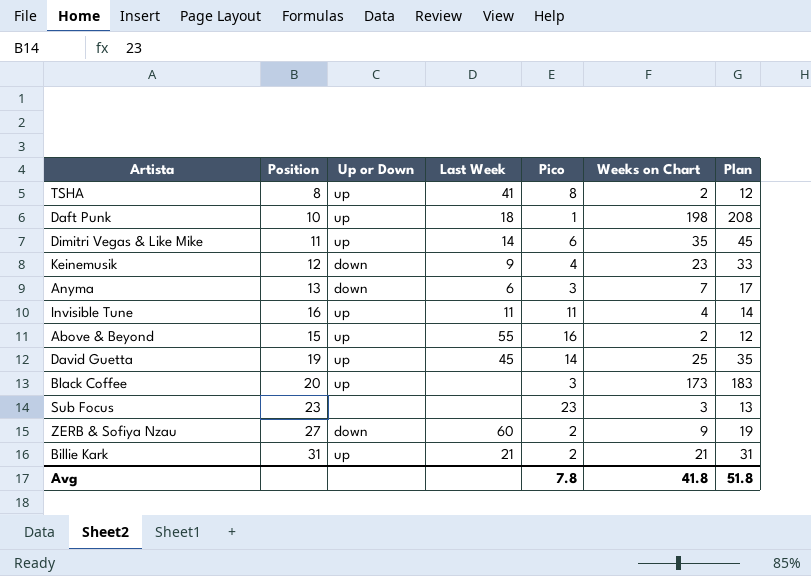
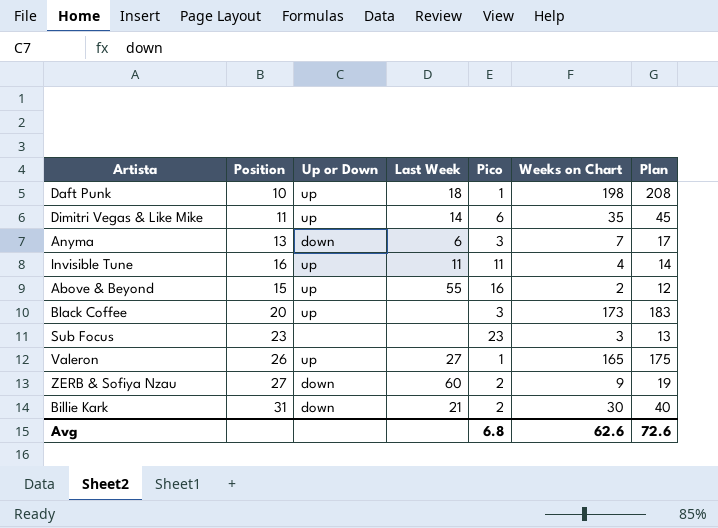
row TSHA: 8 | up | 41 | 8 | 2 | 12 -> none
row Keinemusik: 12 | down | 9 | 4 | 23 | 33 -> none
row David Guetta: 19 | up | 45 | 14 | 25 | 35 -> none
row Valeron: none -> 26 | up | 27 | 1 | 165 | 175
Billie Kark | Up or Down: up -> down
Billie Kark | Weeks on Chart: 21 -> 30
Billie Kark | Plan: 31 -> 40
Avg | Pico: 7.8 -> 6.8
Avg | Weeks on Chart: 41.8 -> 62.6
Avg | Plan: 51.8 -> 72.6

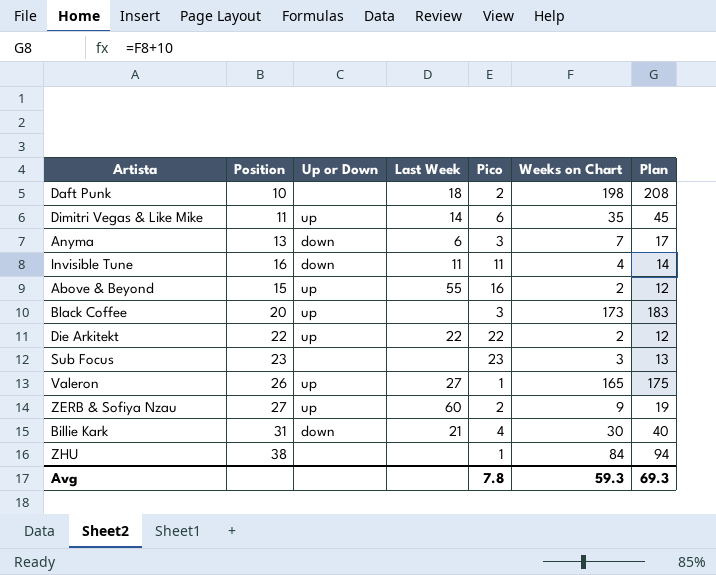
Daft Punk | Up or Down: up -> none
Daft Punk | Pico: 1 -> 2
Invisible Tune | Up or Down: up -> down
row Die Arkitekt: none -> 22 | up | 22 | 22 | 2 | 12
ZERB & Sofiya Nzau | Up or Down: down -> up
Billie Kark | Pico: 2 -> 4
row ZHU: none -> 38 | none | none | 1 | 84 | 94
Avg | Pico: 6.8 -> 7.8
Avg | Weeks on Chart: 62.6 -> 59.3
Avg | Plan: 72.6 -> 69.3

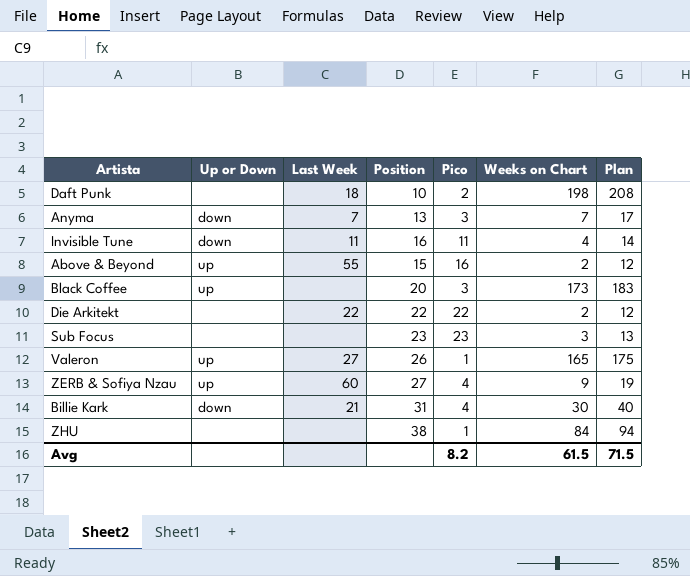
column Position | position: 2 -> 4
row Dimitri Vegas & Like Mike: 11 | up | 14 | 6 | 35 | 45 -> none
Anyma | Last Week: 6 -> 7
Die Arkitekt | Up or Down: up -> none
ZERB & Sofiya Nzau | Pico: 2 -> 4
Avg | Pico: 7.8 -> 8.2
Avg | Weeks on Chart: 59.3 -> 61.5
Avg | Plan: 69.3 -> 71.5

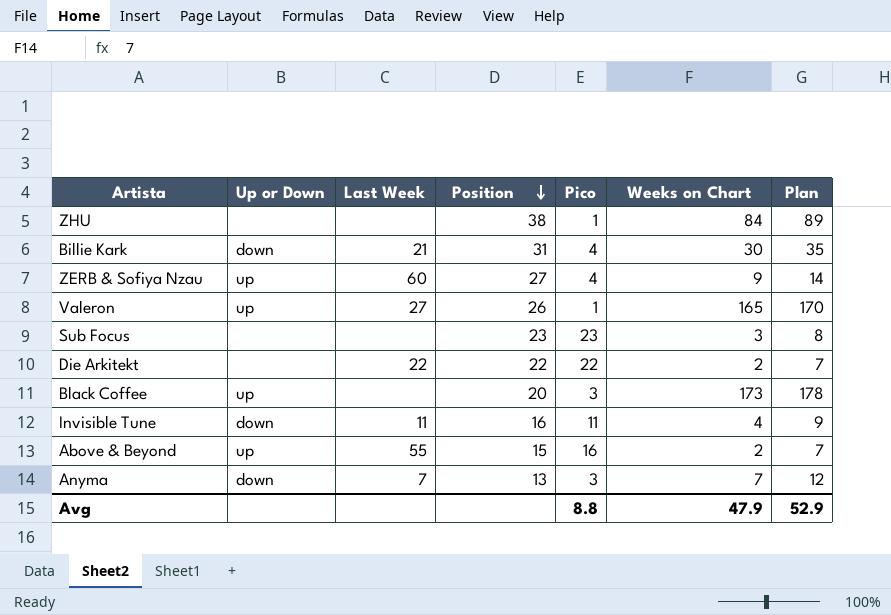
row order: none -> Position descending
column Plan | formula: [Weeks on Chart] + 10 -> [Weeks on Chart] + 5
row Daft Punk: none | 18 | 10 | 2 | 198 | 208 -> none
Avg | Pico: 8.2 -> 8.8
Avg | Weeks on Chart: 61.5 -> 47.9
Avg | Plan: 71.5 -> 52.9

